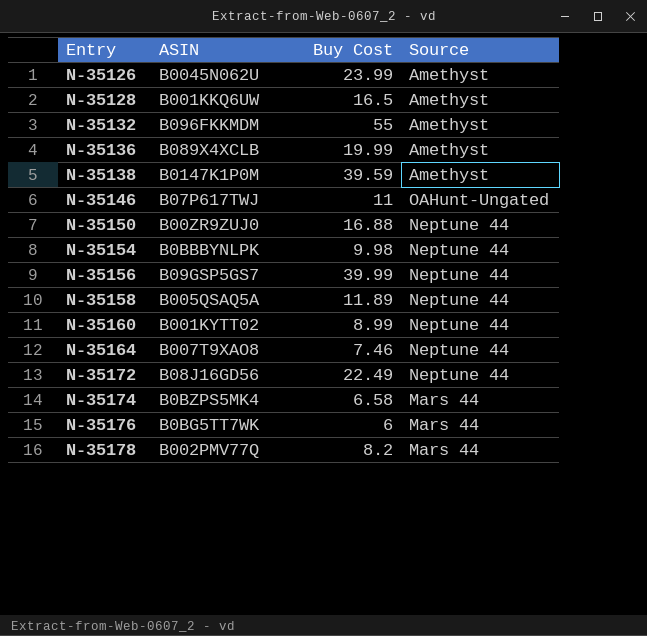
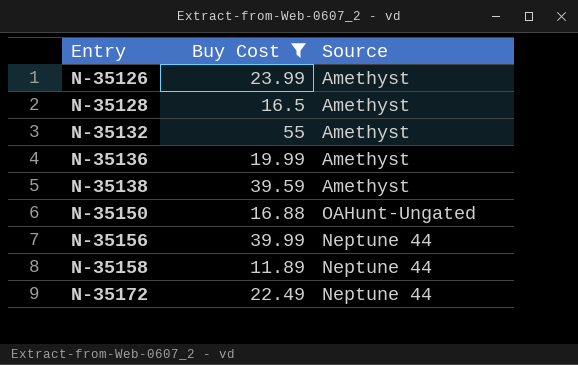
filter: none -> Buy Cost >= 11.89
column ASIN | position: 2 -> none
N-35150 | Source: Neptune 44 -> OAHunt-Ungated

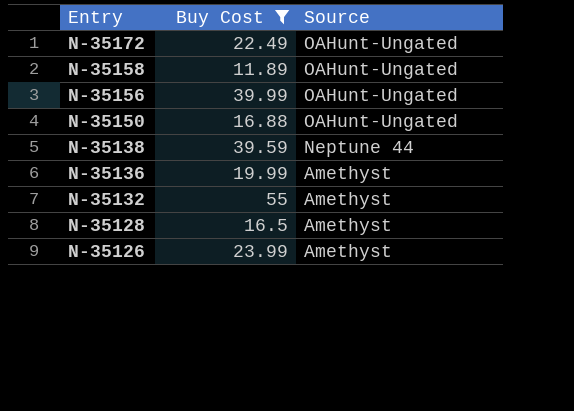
row order: Entry ascending -> Entry descending
N-35172 | Source: Neptune 44 -> OAHunt-Ungated
N-35158 | Source: Neptune 44 -> OAHunt-Ungated
N-35156 | Source: Neptune 44 -> OAHunt-Ungated
N-35138 | Source: Amethyst -> Neptune 44

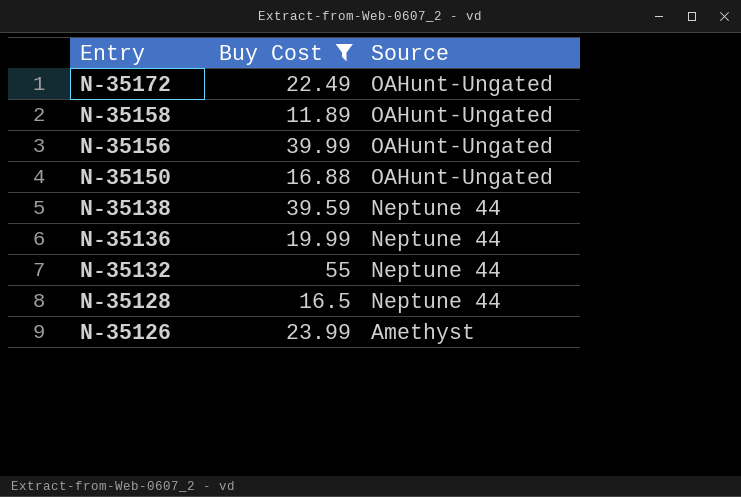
N-35136 | Source: Amethyst -> Neptune 44
N-35132 | Source: Amethyst -> Neptune 44
N-35128 | Source: Amethyst -> Neptune 44

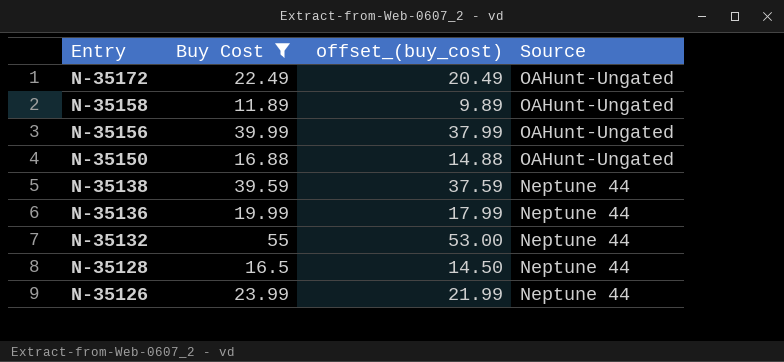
column offset_(buy_cost) | formula: none -> [Buy Cost] - 2
N-35126 | Source: Amethyst -> Neptune 44

